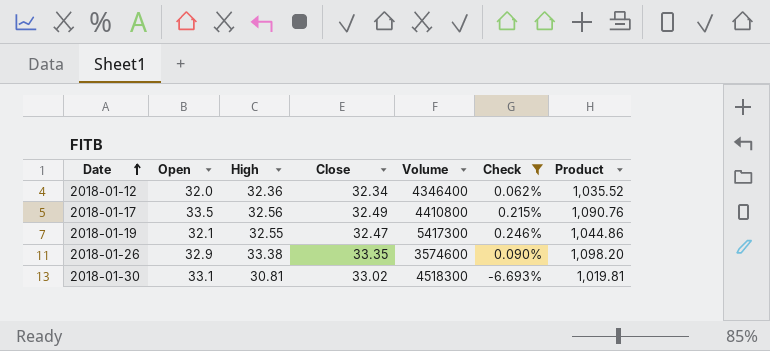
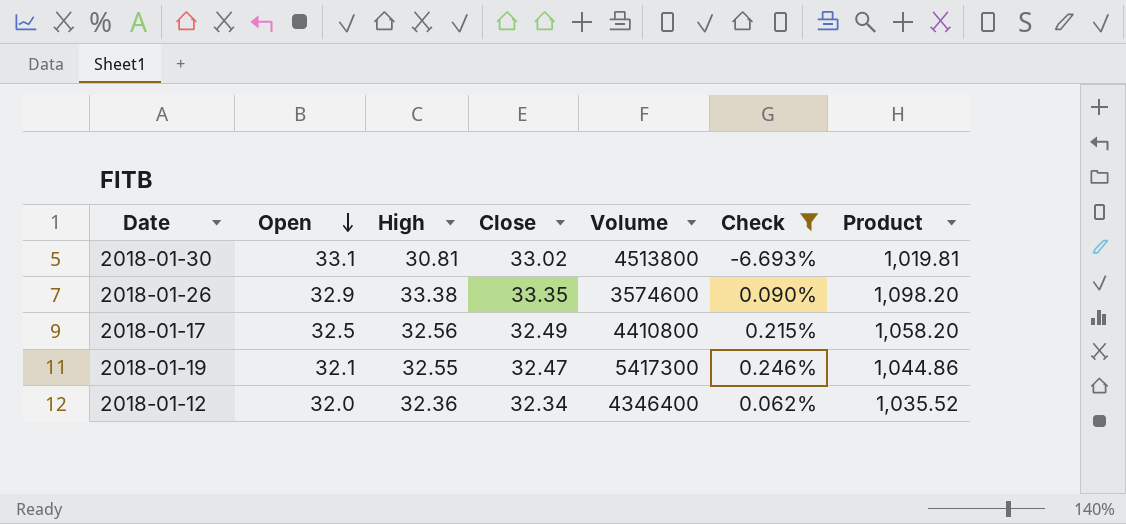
row order: Date ascending -> Open descending
2018-01-30 | Volume: 4518300 -> 4513800
2018-01-17 | Open: 33.5 -> 32.5
2018-01-17 | Product: 1,090.76 -> 1,058.20

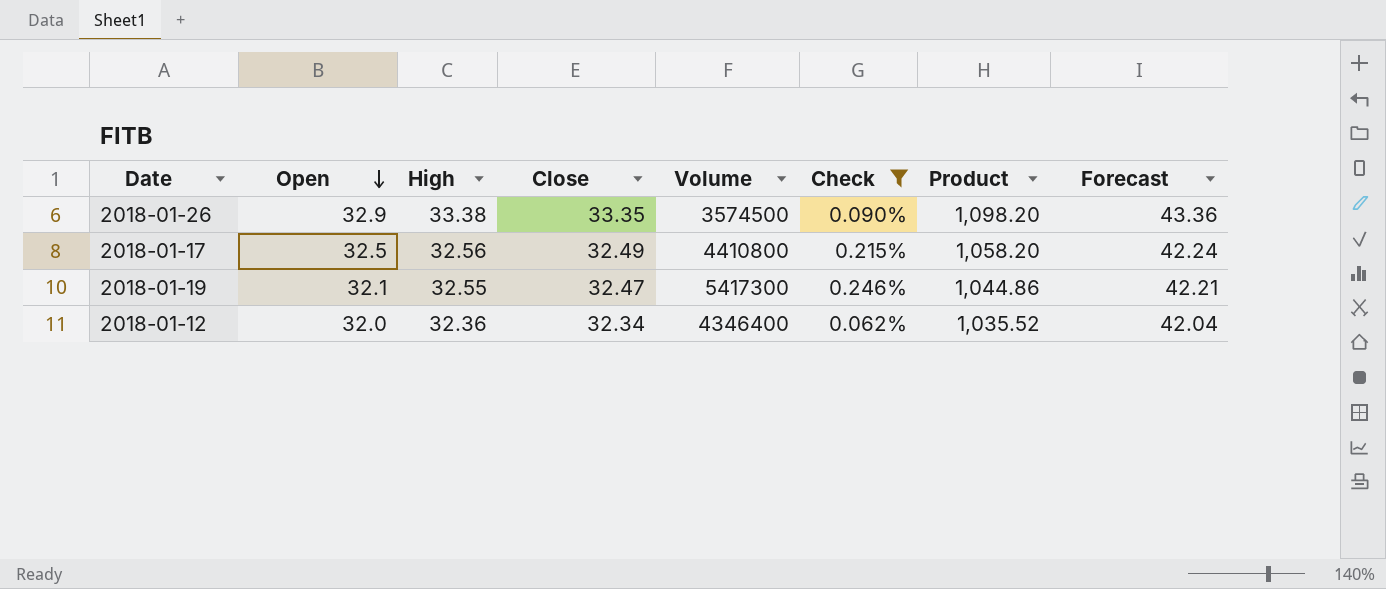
column Forecast | formula: none -> [Close] * 1.3
row 2018-01-30: 33.1 | 30.81 | 33.02 | 4513800 | -6.693% | 1,019.81 -> none
2018-01-26 | Volume: 3574600 -> 3574500

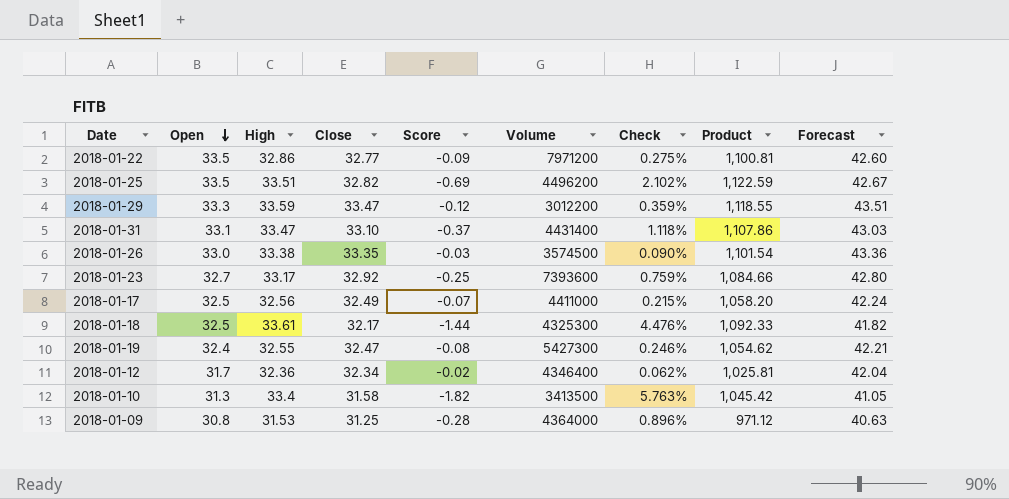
filter: Check <= 0.246% -> none
column Score | formula: none -> [Close] - [High]
2018-01-26 | Open: 32.9 -> 33.0
2018-01-26 | Product: 1,098.20 -> 1,101.54
2018-01-17 | Volume: 4410800 -> 4411000
2018-01-19 | Open: 32.1 -> 32.4
2018-01-19 | Volume: 5417300 -> 5427300
2018-01-19 | Product: 1,044.86 -> 1,054.62
2018-01-12 | Open: 32.0 -> 31.7
2018-01-12 | Product: 1,035.52 -> 1,025.81

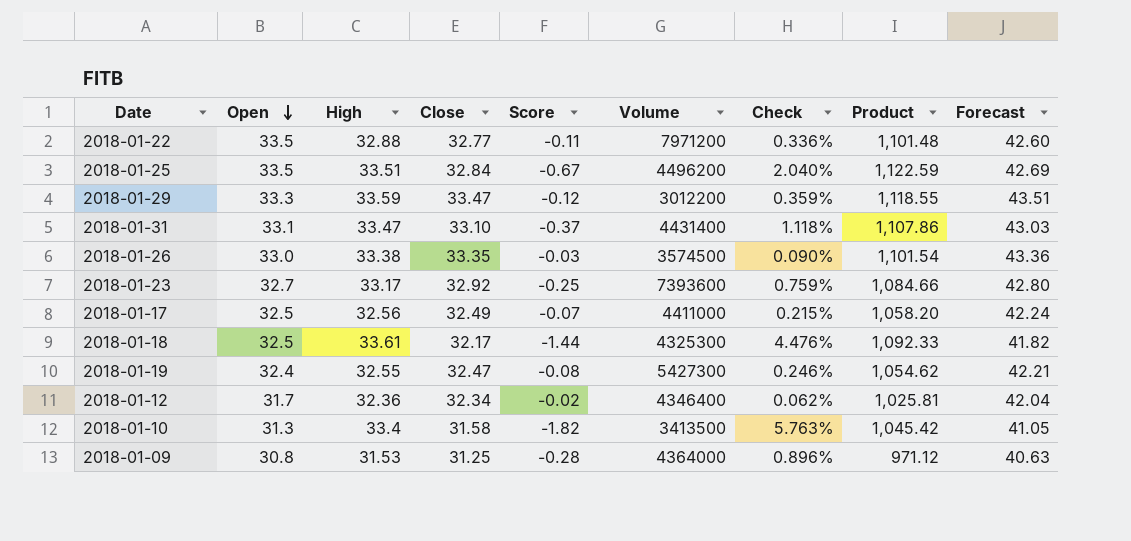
2018-01-22 | High: 32.86 -> 32.88
2018-01-22 | Score: -0.09 -> -0.11
2018-01-22 | Check: 0.275% -> 0.336%
2018-01-22 | Product: 1,100.81 -> 1,101.48
2018-01-25 | Close: 32.82 -> 32.84
2018-01-25 | Score: -0.69 -> -0.67
2018-01-25 | Check: 2.102% -> 2.040%
2018-01-25 | Forecast: 42.67 -> 42.69

